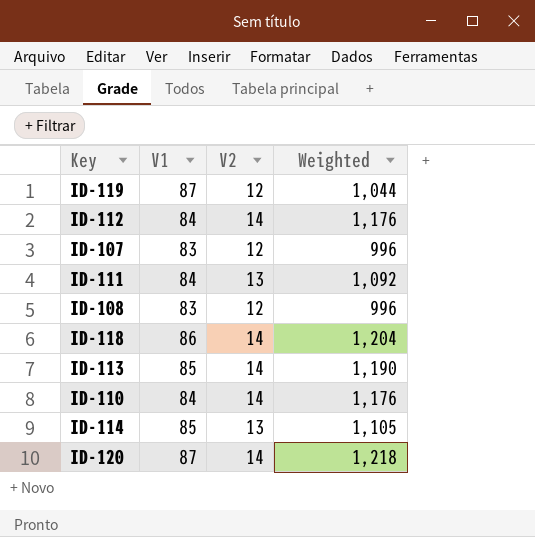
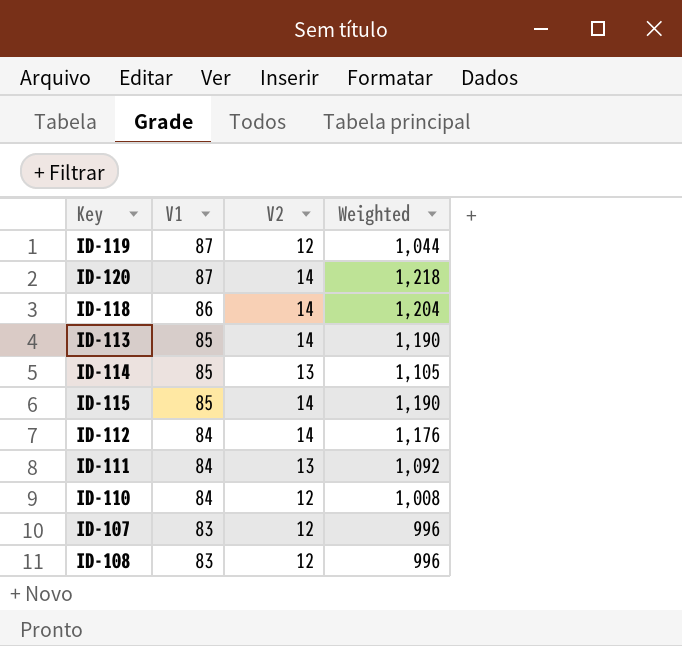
row order: none -> V1 descending
row ID-115: none -> 85 | 14 | 1,190
ID-110 | V2: 14 -> 12
ID-110 | Weighted: 1,176 -> 1,008

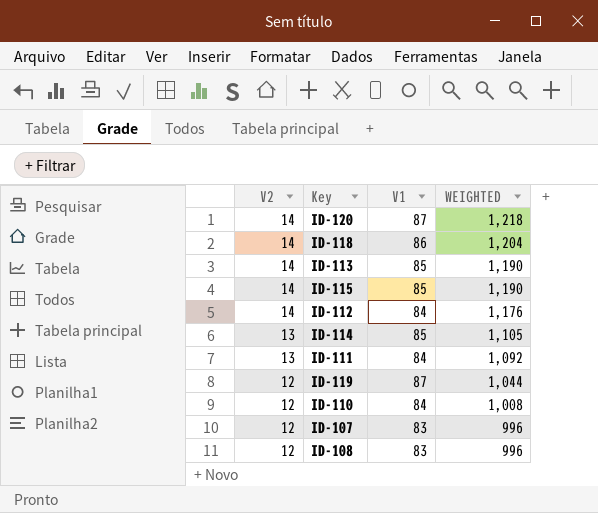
row order: V1 descending -> V2 descending
column V2 | position: 3 -> 1
column name: Weighted -> WEIGHTED

